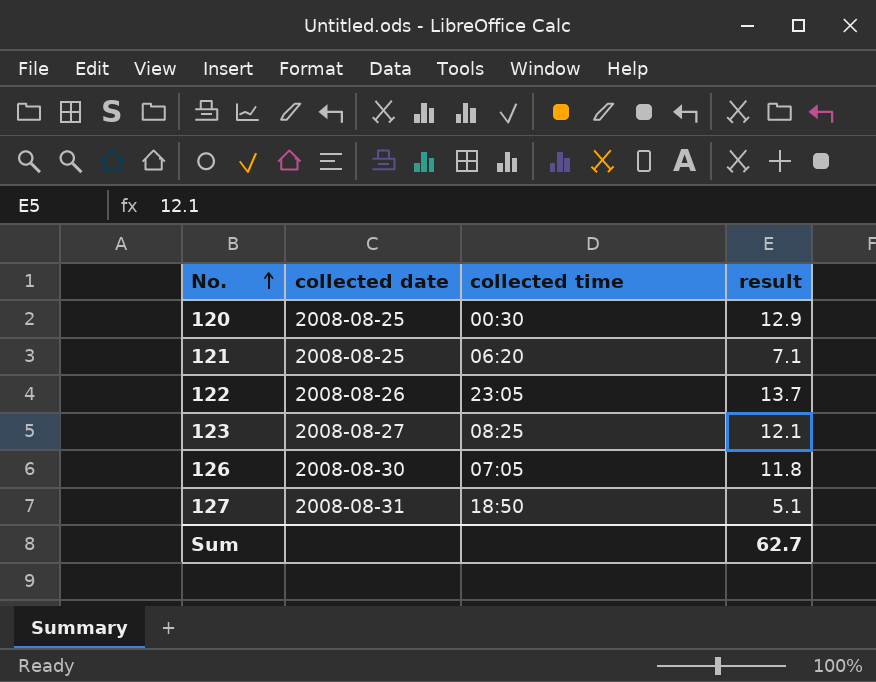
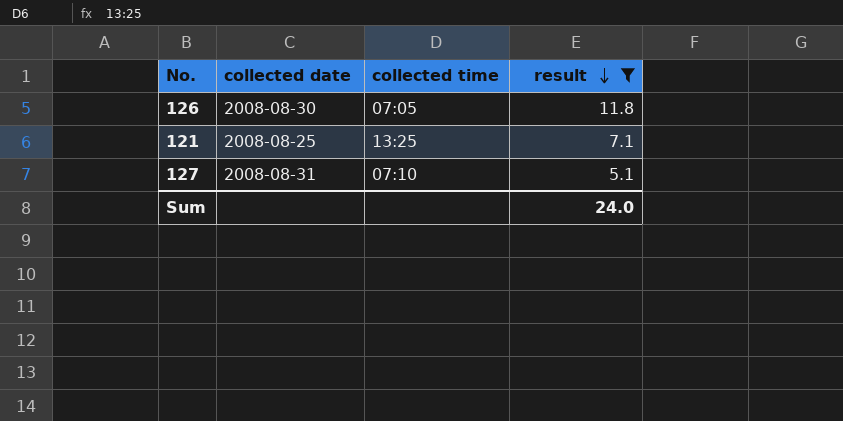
filter: none -> result <= 11.8
row order: No. ascending -> result descending
121 | collected time: 06:20 -> 13:25
127 | collected time: 18:50 -> 07:10
Sum | result: 62.7 -> 24.0

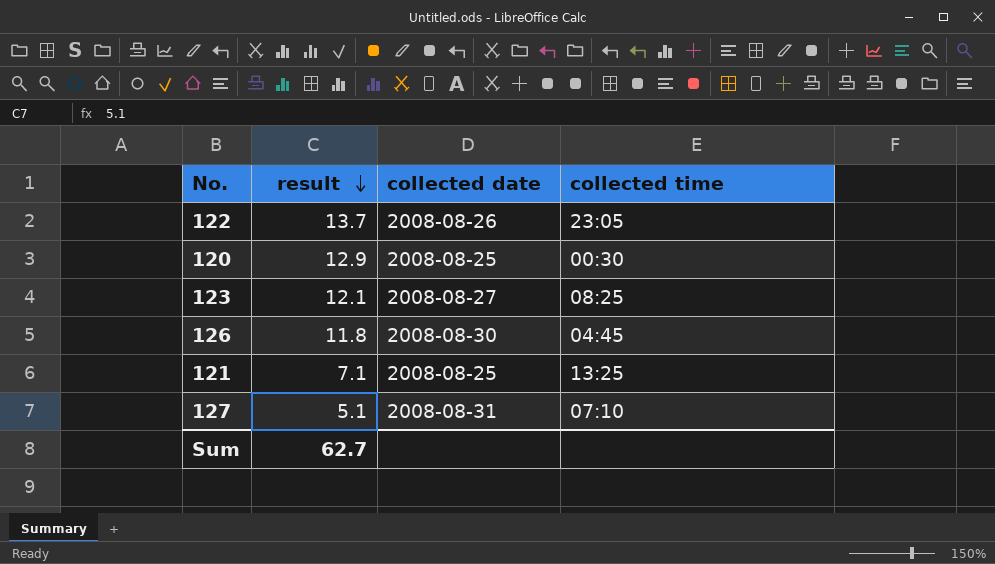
filter: result <= 11.8 -> none
column result | position: 4 -> 2
126 | collected time: 07:05 -> 04:45
Sum | result: 24.0 -> 62.7

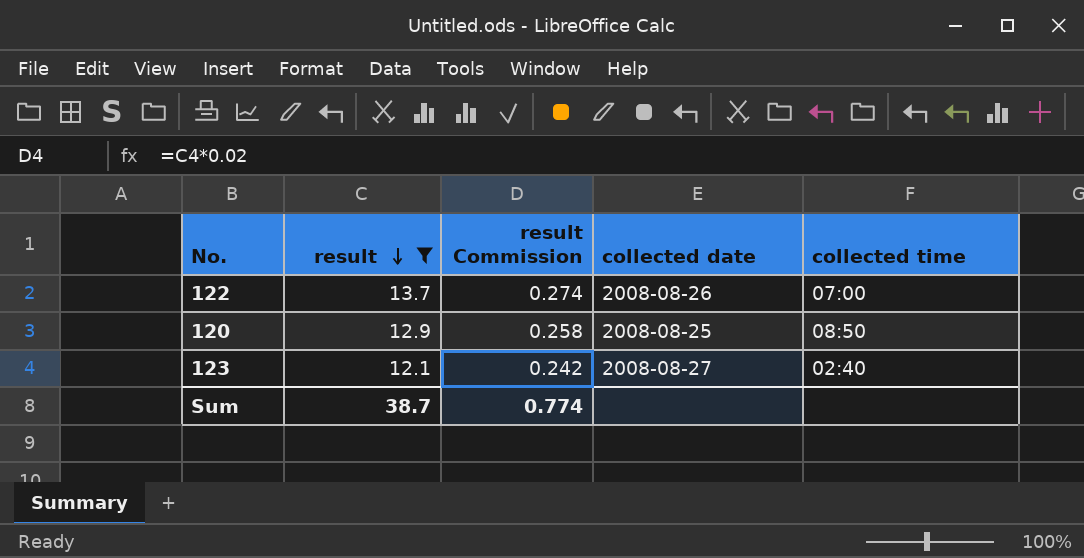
filter: none -> result >= 12.1
column result Commission | formula: none -> [result] * 0.02
122 | collected time: 23:05 -> 07:00
120 | collected time: 00:30 -> 08:50
123 | collected time: 08:25 -> 02:40
Sum | result: 62.7 -> 38.7

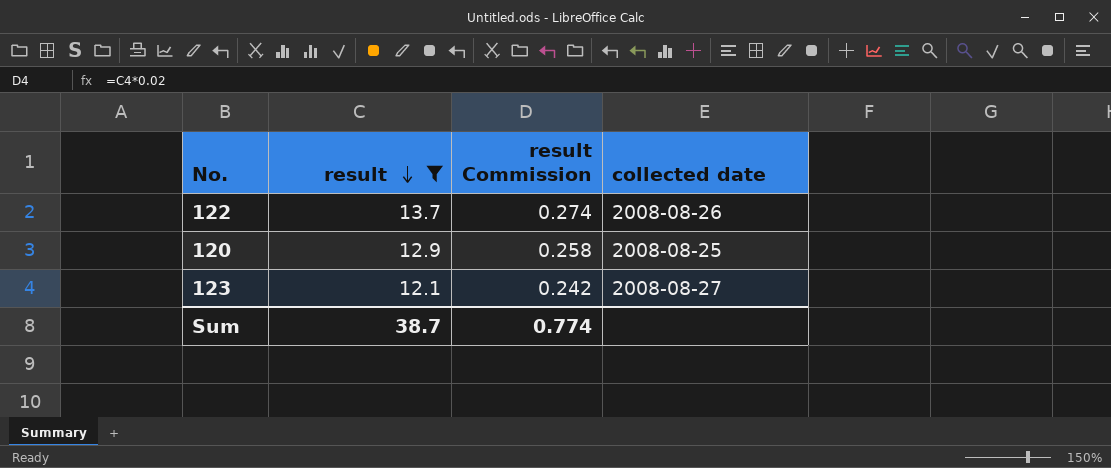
column collected time | position: 5 -> none

